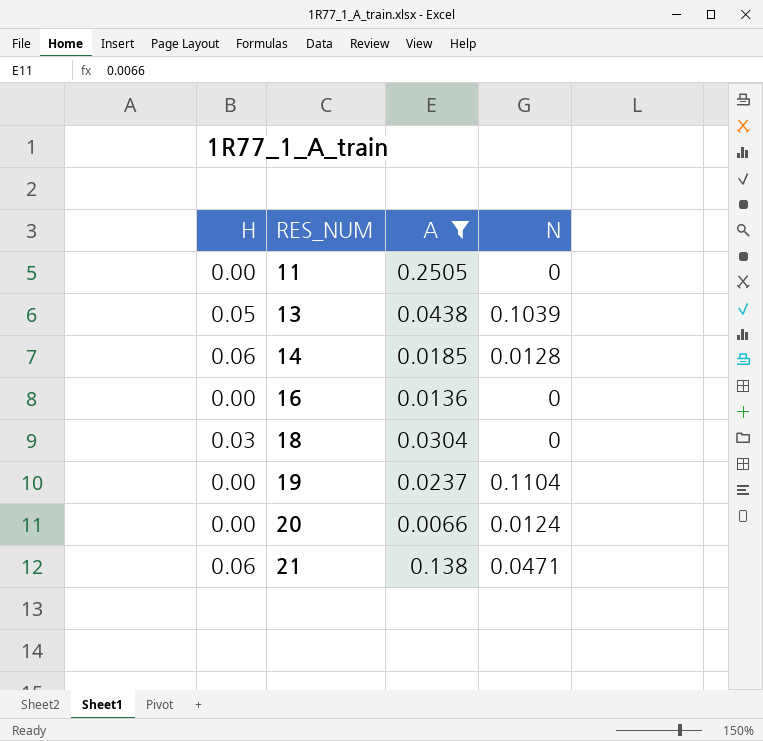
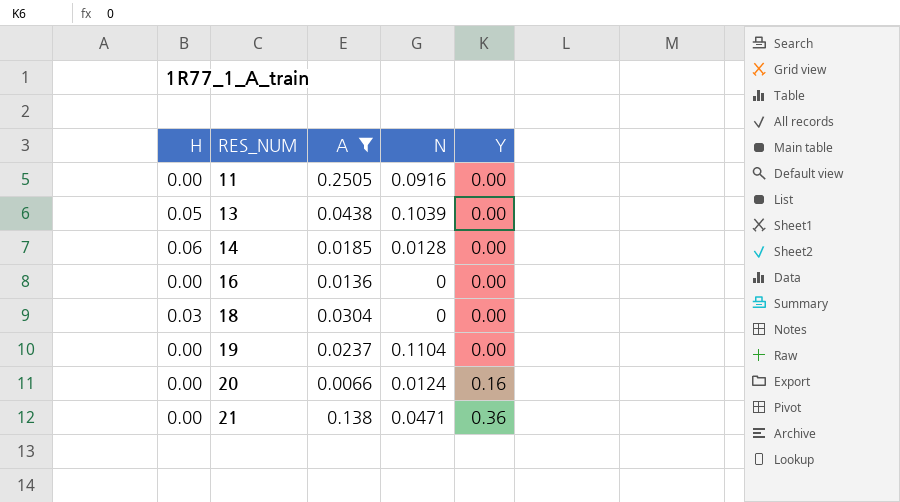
column Y | position: none -> 5
11 | N: 0 -> 0.0916
21 | H: 0.06 -> 0.00

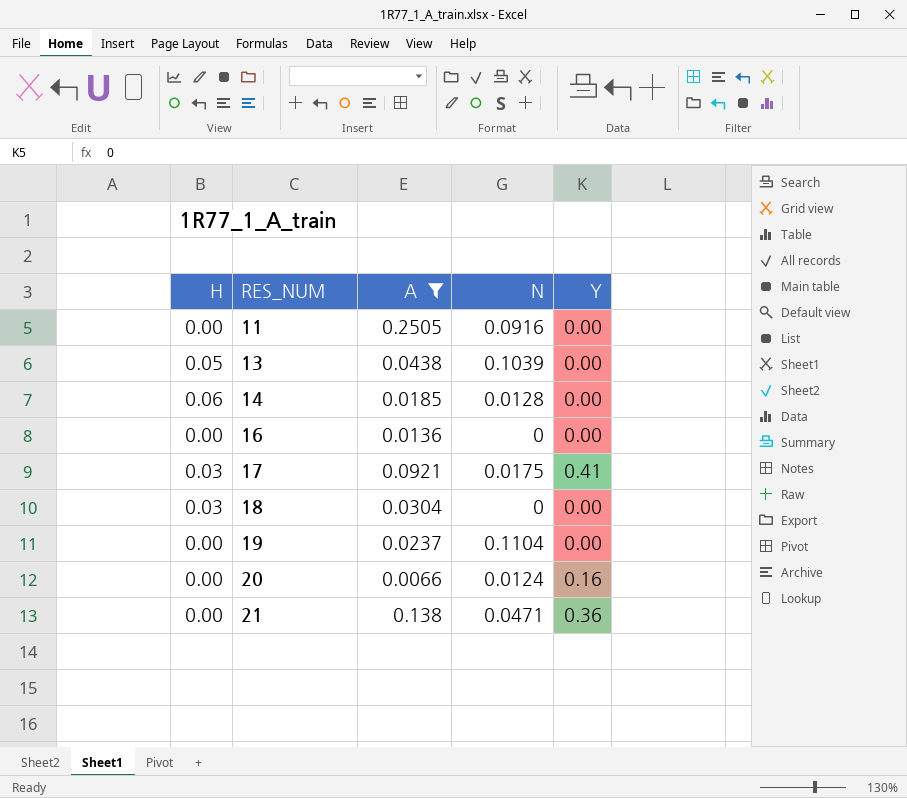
row 17: none -> 0.03 | 0.0921 | 0.0175 | 0.41

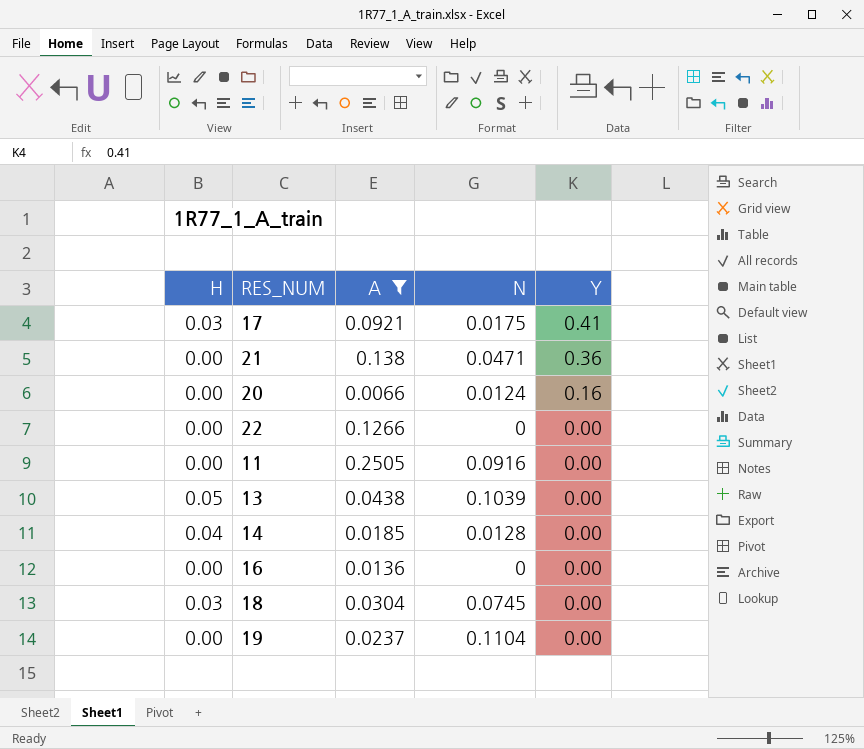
row order: RES_NUM ascending -> Y descending
row 22: none -> 0.00 | 0.1266 | 0 | 0.00
14 | H: 0.06 -> 0.04
18 | N: 0 -> 0.0745

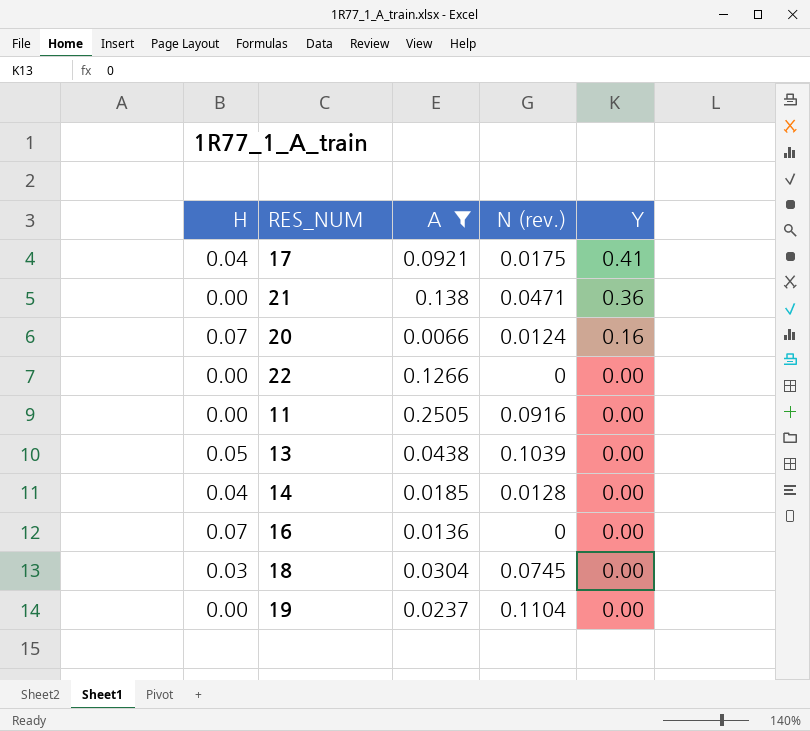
column name: N -> N (rev.)
17 | H: 0.03 -> 0.04
20 | H: 0.00 -> 0.07
16 | H: 0.00 -> 0.07

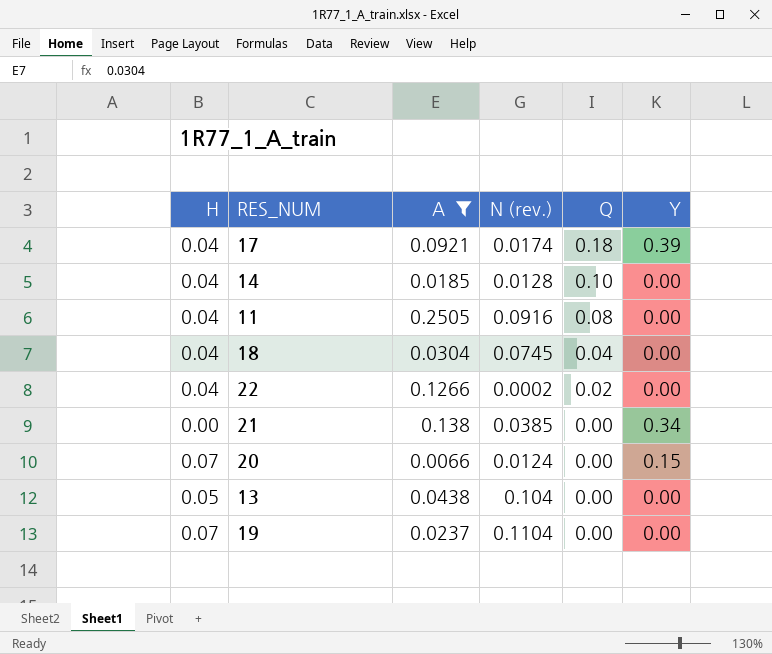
row order: Y descending -> Q descending
column Q | position: none -> 5
row 16: 0.07 | 0.0136 | 0 | 0.00 -> none
17 | N (rev.): 0.0175 -> 0.0174
17 | Y: 0.41 -> 0.39
11 | H: 0.00 -> 0.04
18 | H: 0.03 -> 0.04
22 | H: 0.00 -> 0.04
22 | N (rev.): 0 -> 0.0002
21 | N (rev.): 0.0471 -> 0.0385
21 | Y: 0.36 -> 0.34
20 | Y: 0.16 -> 0.15
13 | N (rev.): 0.1039 -> 0.104
19 | H: 0.00 -> 0.07

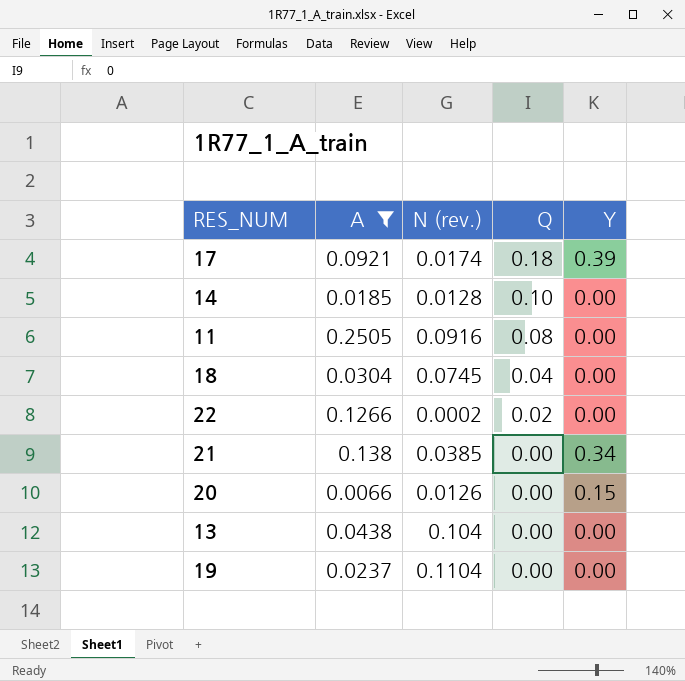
column H | position: 1 -> none
20 | N (rev.): 0.0124 -> 0.0126

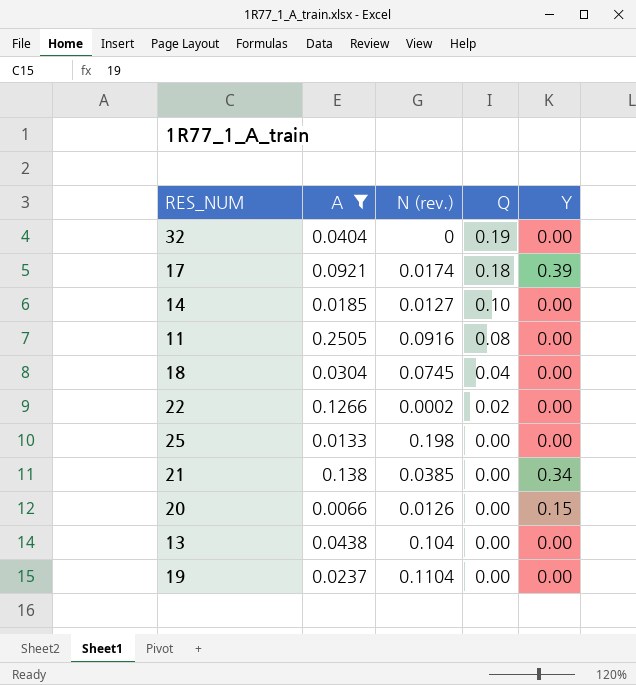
row 32: none -> 0.0404 | 0 | 0.19 | 0.00
14 | N (rev.): 0.0128 -> 0.0127
row 25: none -> 0.0133 | 0.198 | 0.00 | 0.00

